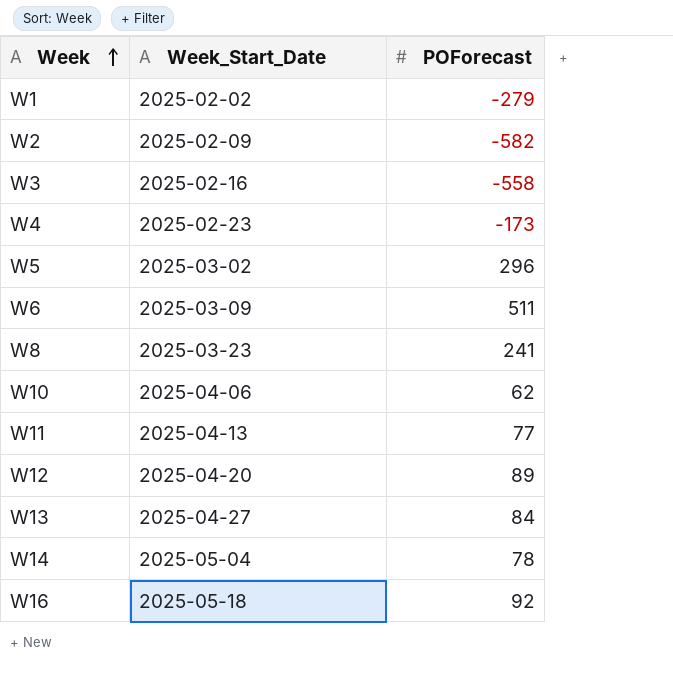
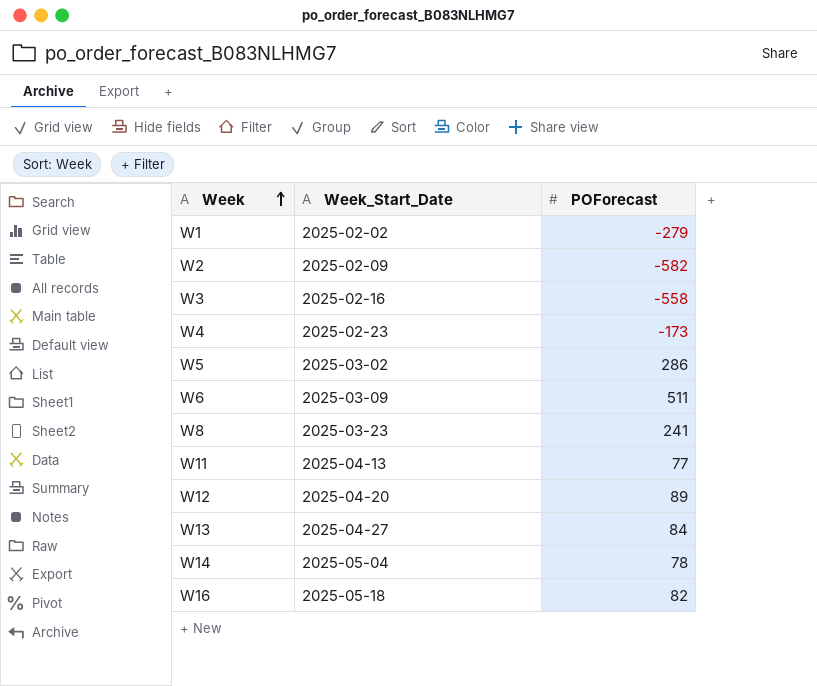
row W10: 2025-04-06 | 62 -> none
W5 | POForecast: 296 -> 286
W16 | POForecast: 92 -> 82

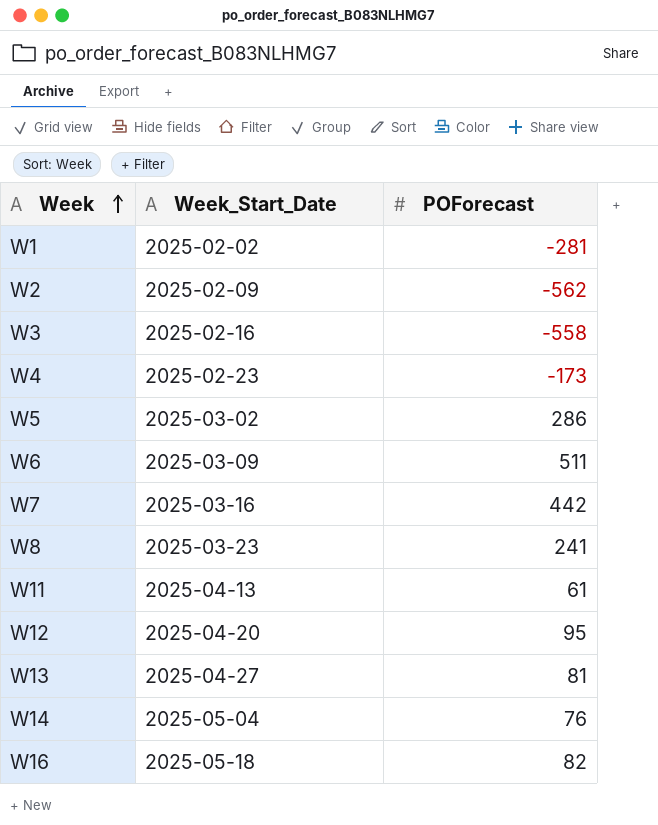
W1 | POForecast: -279 -> -281
W2 | POForecast: -582 -> -562
row W7: none -> 2025-03-16 | 442
W11 | POForecast: 77 -> 61
W12 | POForecast: 89 -> 95
W13 | POForecast: 84 -> 81
W14 | POForecast: 78 -> 76

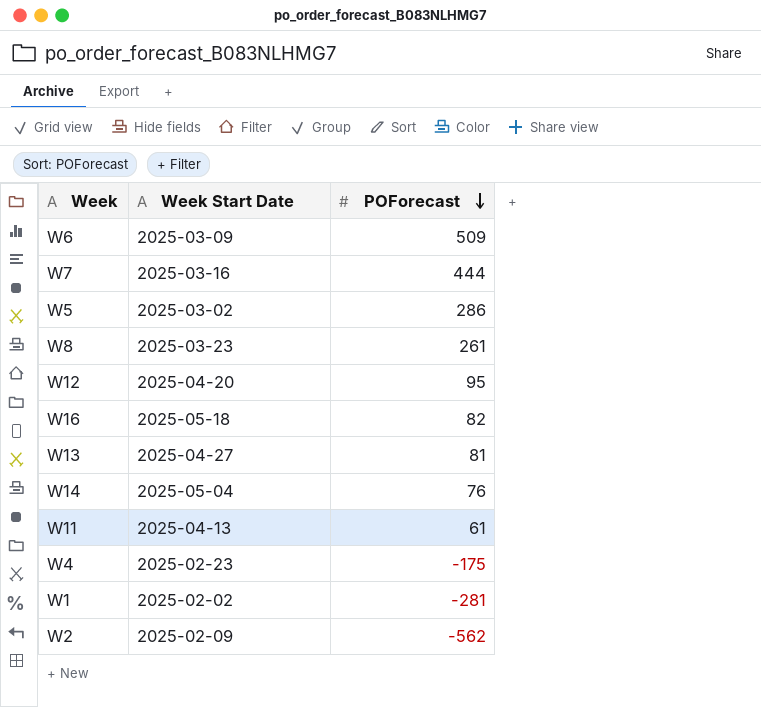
row order: Week ascending -> POForecast descending
column name: Week_Start_Date -> Week Start Date
row W3: 2025-02-16 | -558 -> none
W6 | POForecast: 511 -> 509
W7 | POForecast: 442 -> 444
W8 | POForecast: 241 -> 261
W4 | POForecast: -173 -> -175

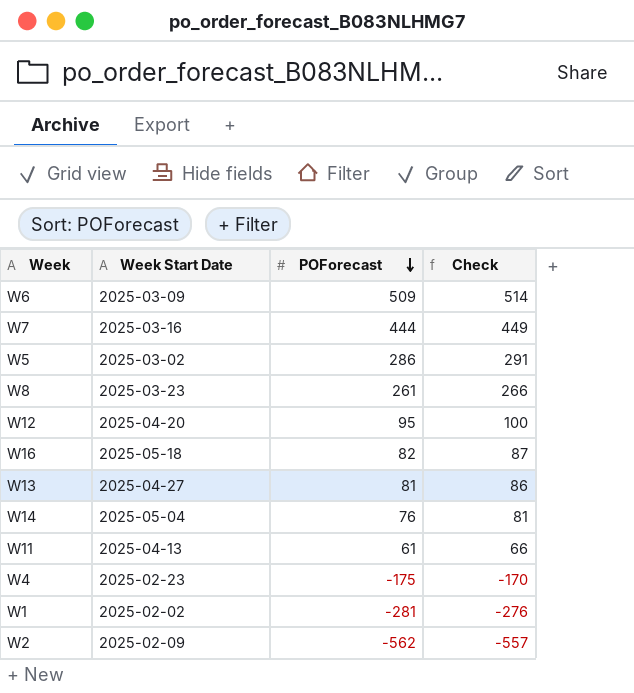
column Check | formula: none -> [POForecast] + 5

